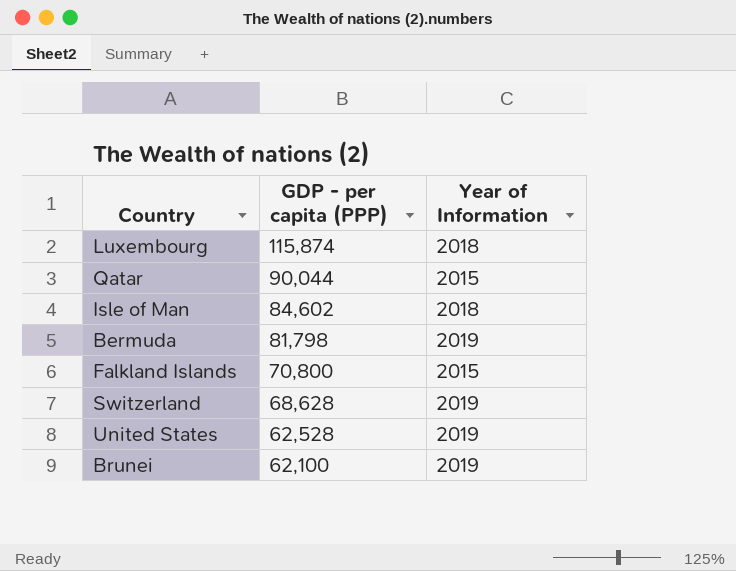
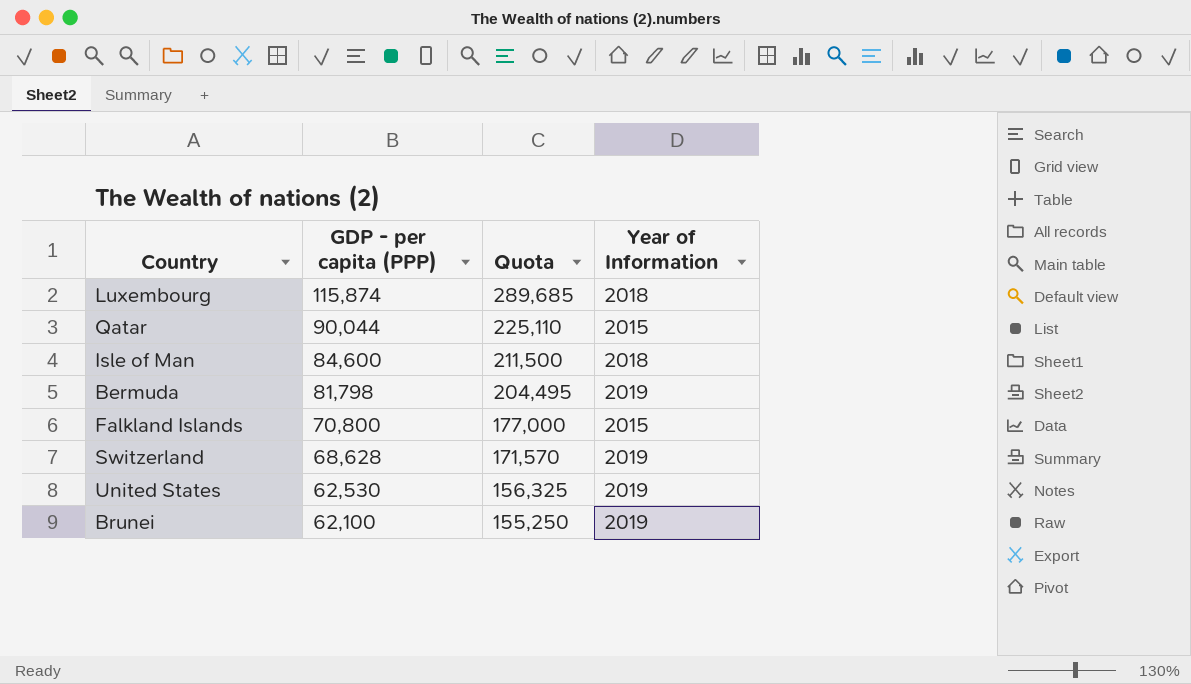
column Quota | formula: none -> [GDP - per capita (PPP)] * 2.5
Isle of Man | GDP - per capita (PPP): 84,602 -> 84,600
United States | GDP - per capita (PPP): 62,528 -> 62,530

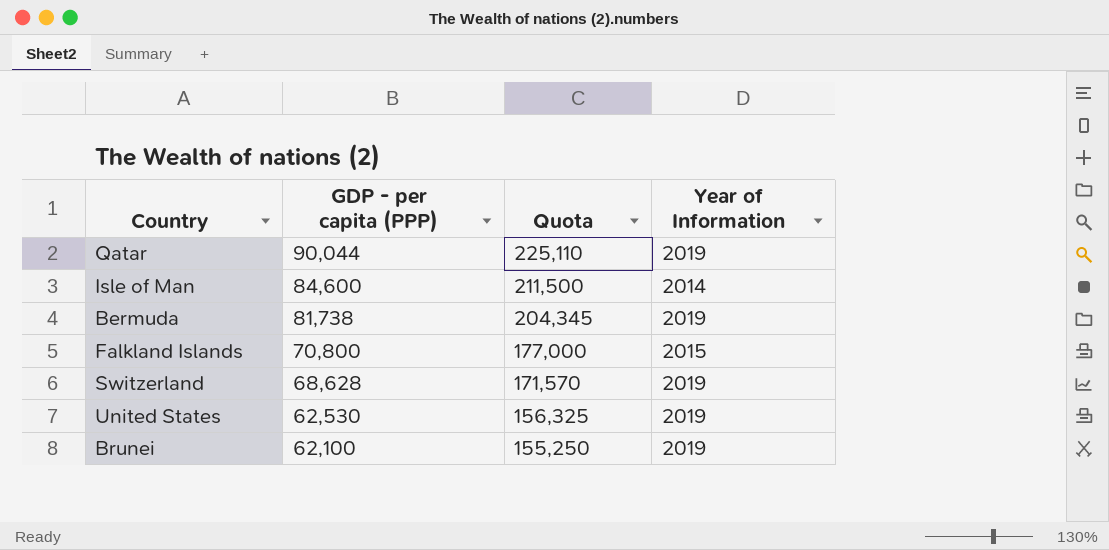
row Luxembourg: 115,874 | 289,685 | 2018 -> none
Qatar | Year of Information: 2015 -> 2019
Isle of Man | Year of Information: 2018 -> 2014
Bermuda | GDP - per capita (PPP): 81,798 -> 81,738
Bermuda | Quota: 204,495 -> 204,345

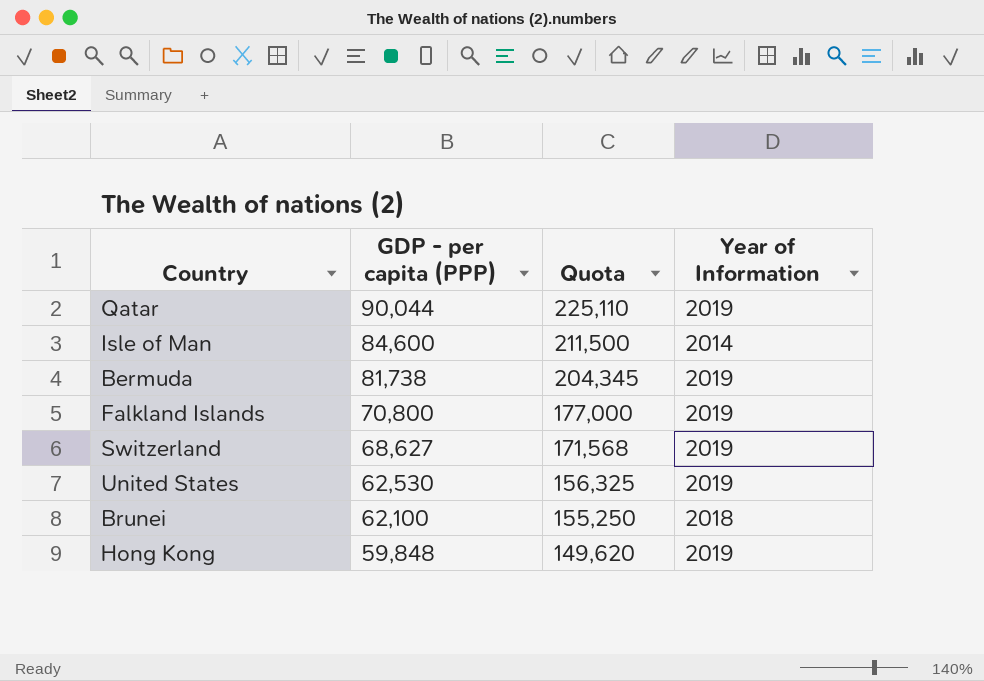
Falkland Islands | Year of Information: 2015 -> 2019
Switzerland | GDP - per capita (PPP): 68,628 -> 68,627
Switzerland | Quota: 171,570 -> 171,568
Brunei | Year of Information: 2019 -> 2018
row Hong Kong: none -> 59,848 | 149,620 | 2019

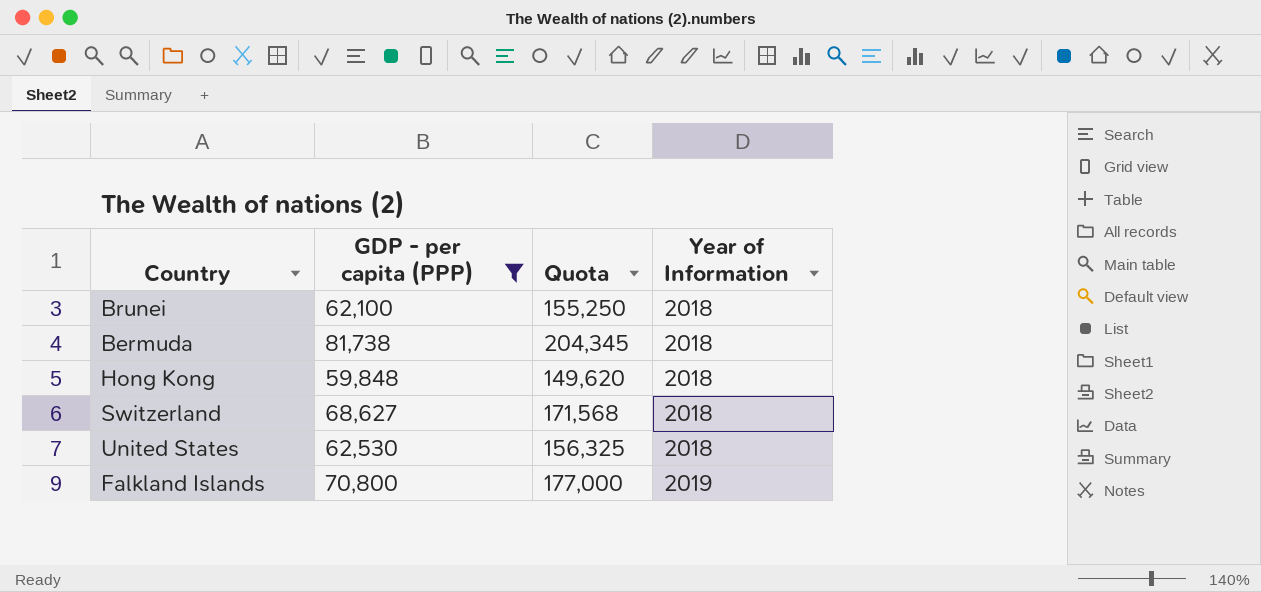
filter: none -> GDP - per capita (PPP) <= 81,738
row order: GDP - per capita (PPP) descending -> Year of Information ascending
Bermuda | Year of Information: 2019 -> 2018
Hong Kong | Year of Information: 2019 -> 2018
Switzerland | Year of Information: 2019 -> 2018
United States | Year of Information: 2019 -> 2018

